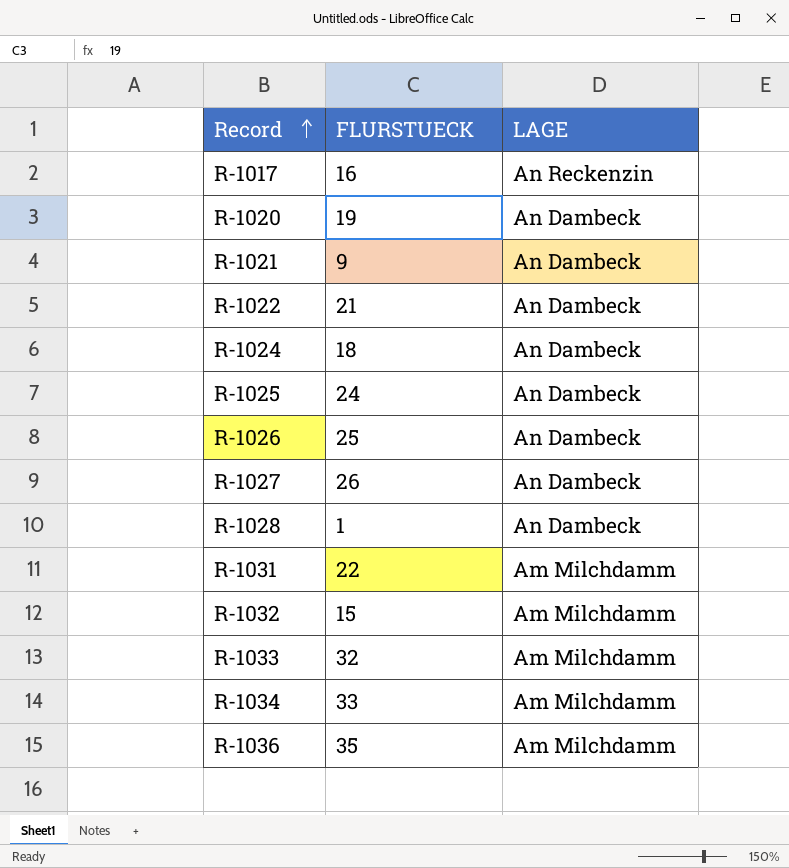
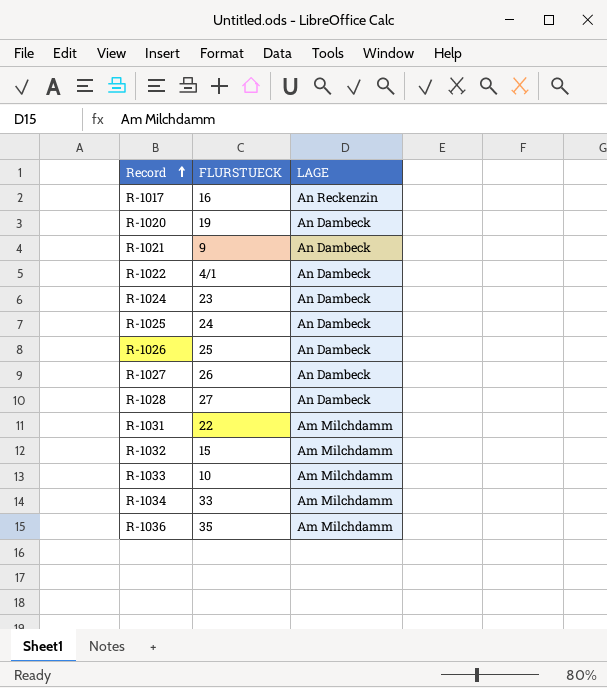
R-1022 | FLURSTUECK: 21 -> 4/1
R-1024 | FLURSTUECK: 18 -> 23
R-1028 | FLURSTUECK: 1 -> 27
R-1033 | FLURSTUECK: 32 -> 10

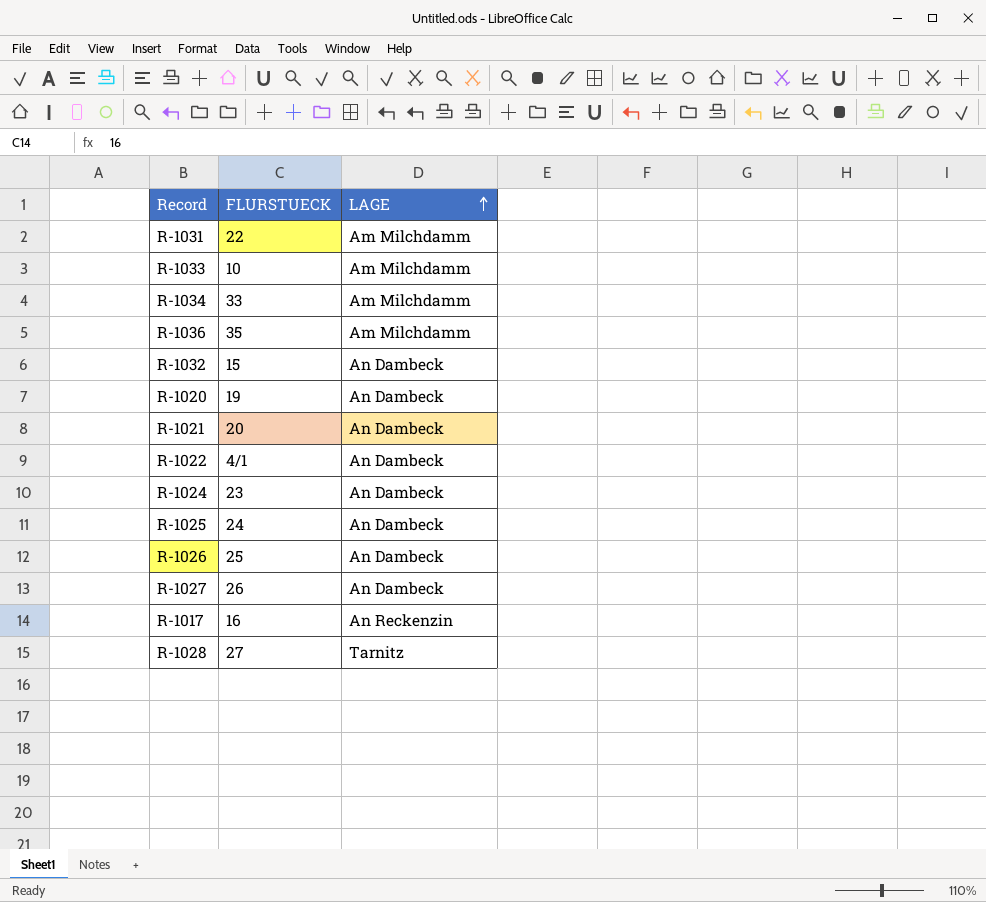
row order: Record ascending -> LAGE ascending
R-1032 | LAGE: Am Milchdamm -> An Dambeck
R-1021 | FLURSTUECK: 9 -> 20
R-1028 | LAGE: An Dambeck -> Tarnitz

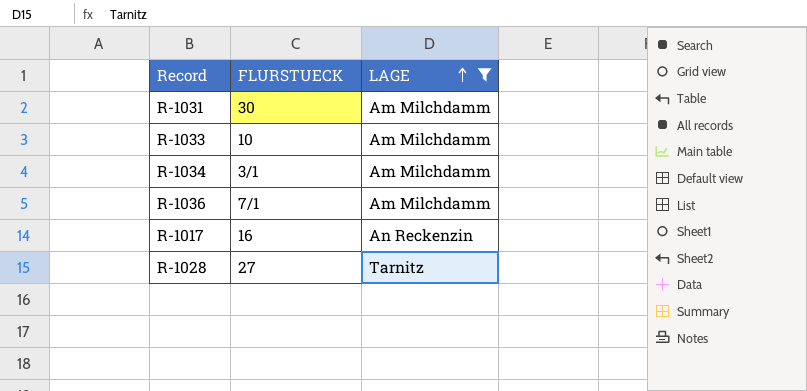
filter: none -> LAGE != An Dambeck
R-1031 | FLURSTUECK: 22 -> 30
R-1034 | FLURSTUECK: 33 -> 3/1
R-1036 | FLURSTUECK: 35 -> 7/1

